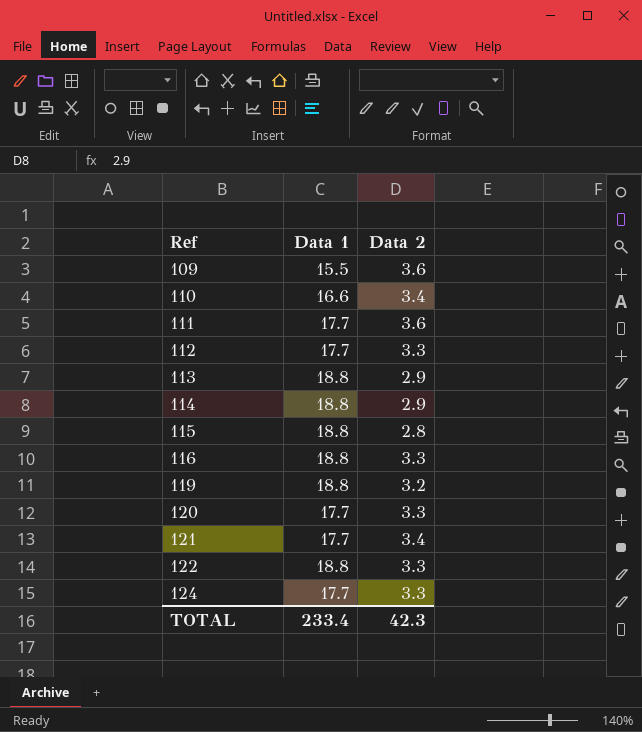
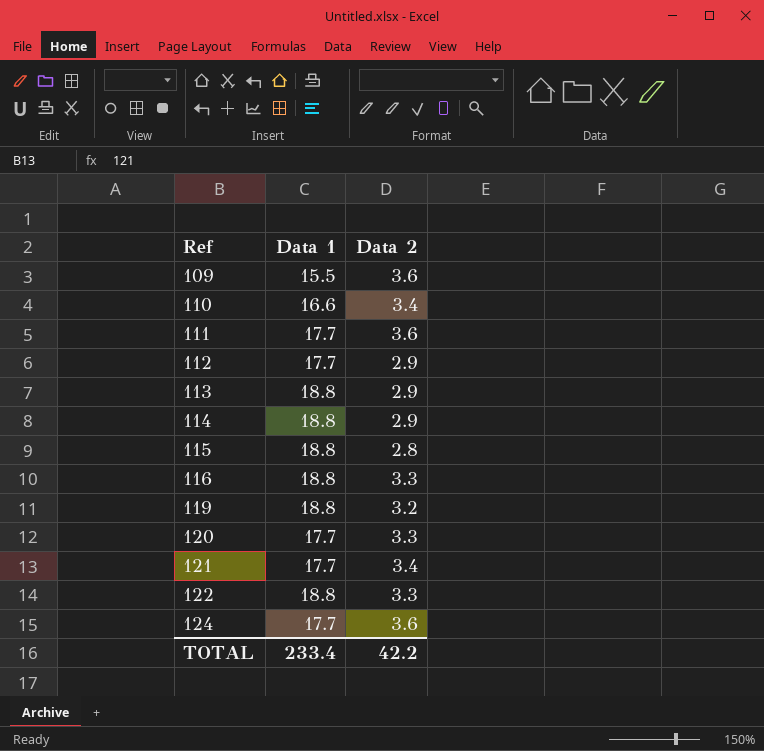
112 | Data 2: 3.3 -> 2.9
124 | Data 2: 3.3 -> 3.6
TOTAL | Data 2: 42.3 -> 42.2

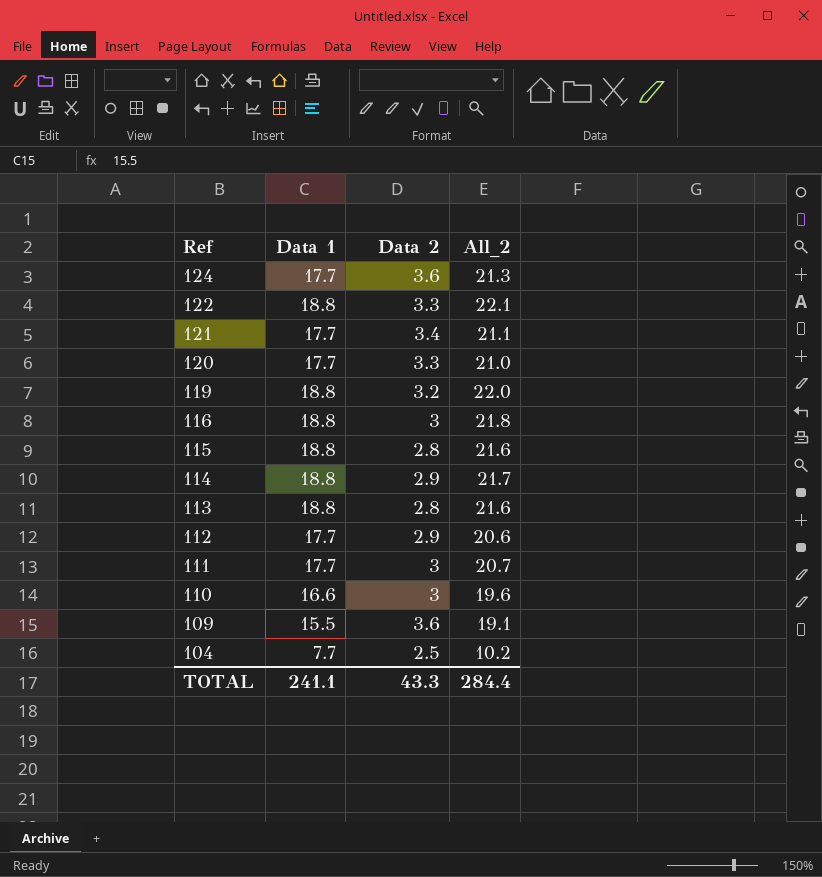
row order: Ref ascending -> Ref descending
column All_2 | formula: none -> [Data 1] + [Data 2]
116 | Data 2: 3.3 -> 3
113 | Data 2: 2.9 -> 2.8
111 | Data 2: 3.6 -> 3
110 | Data 2: 3.4 -> 3
row 104: none -> 7.7 | 2.5 | 10.2
TOTAL | Data 1: 233.4 -> 241.1
TOTAL | Data 2: 42.2 -> 43.3

